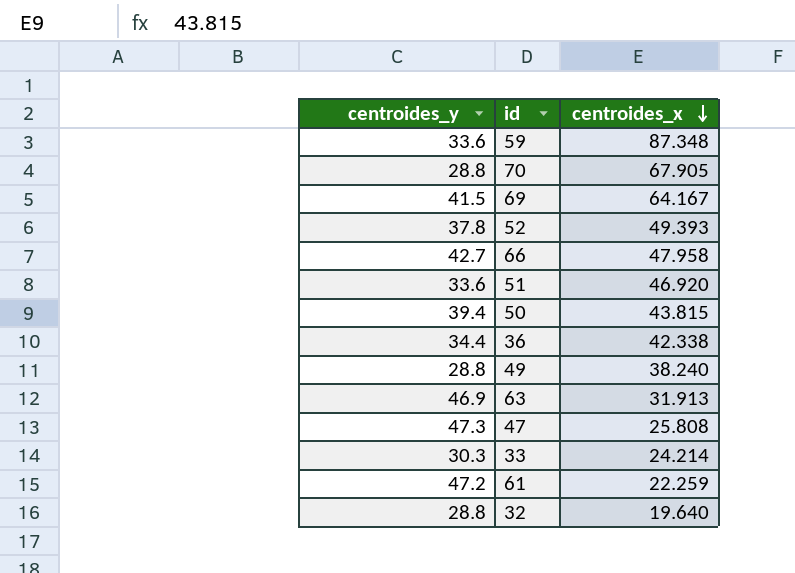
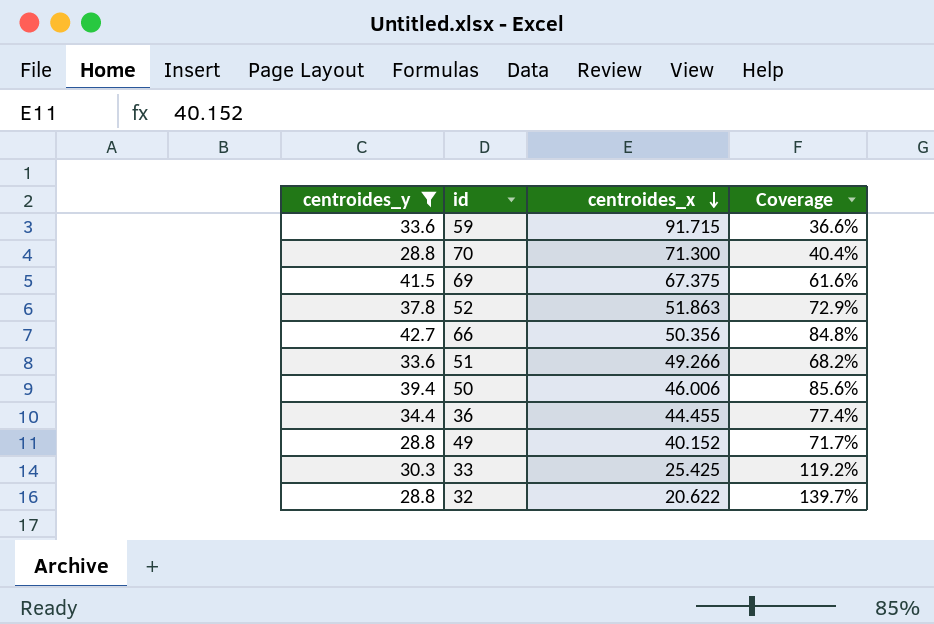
filter: none -> centroides_y <= 42.7
column Coverage | formula: none -> [centroides_y] / [centroides_x]
59 | centroides_x: 87.348 -> 91.715
70 | centroides_x: 67.905 -> 71.300
69 | centroides_x: 64.167 -> 67.375
52 | centroides_x: 49.393 -> 51.863
66 | centroides_x: 47.958 -> 50.356
51 | centroides_x: 46.920 -> 49.266
50 | centroides_x: 43.815 -> 46.006
36 | centroides_x: 42.338 -> 44.455
49 | centroides_x: 38.240 -> 40.152
33 | centroides_x: 24.214 -> 25.425
32 | centroides_x: 19.640 -> 20.622

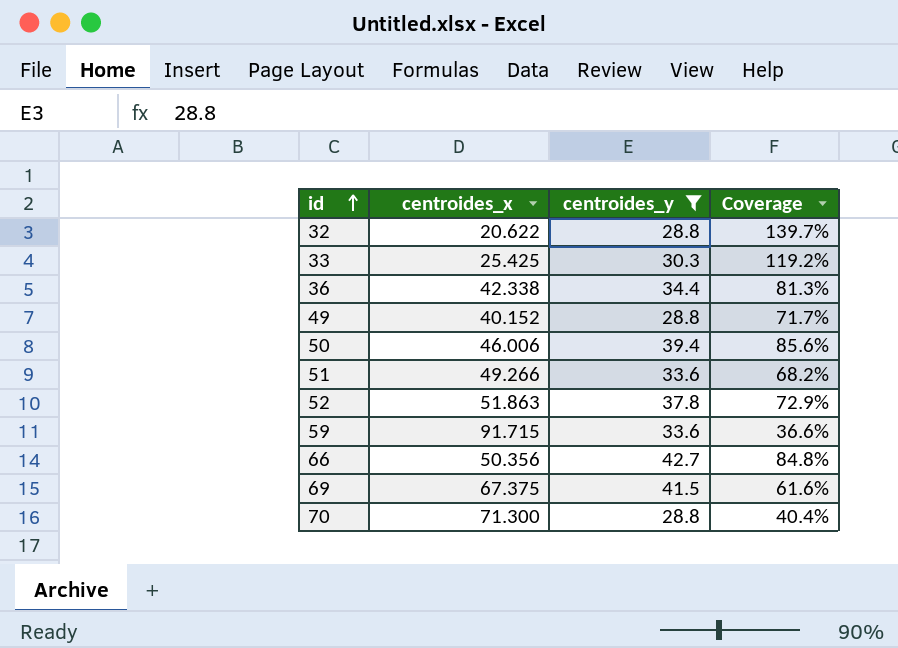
row order: centroides_x descending -> id ascending
column centroides_y | position: 1 -> 3
36 | centroides_x: 44.455 -> 42.338
36 | Coverage: 77.4% -> 81.3%

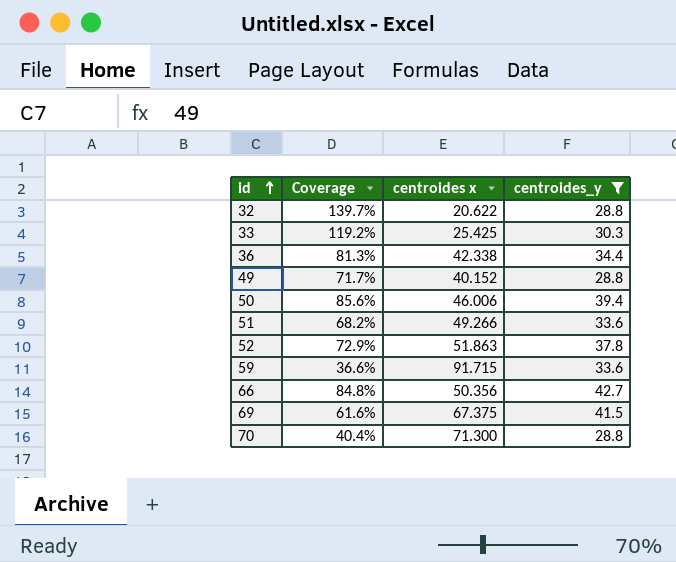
column Coverage | position: 4 -> 2
column name: centroides_x -> centroides x

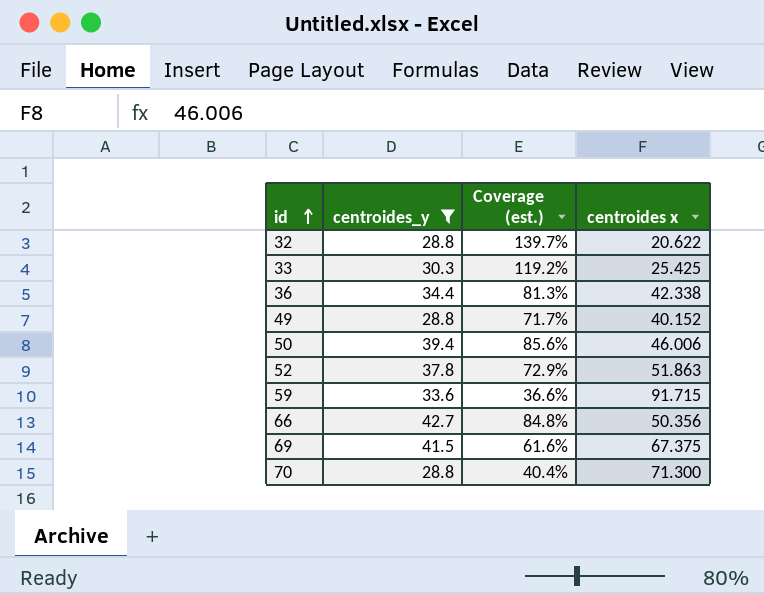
column centroides_y | position: 4 -> 2
column name: Coverage -> Coverage (est.)
row 51: 68.2% | 49.266 | 33.6 -> none

